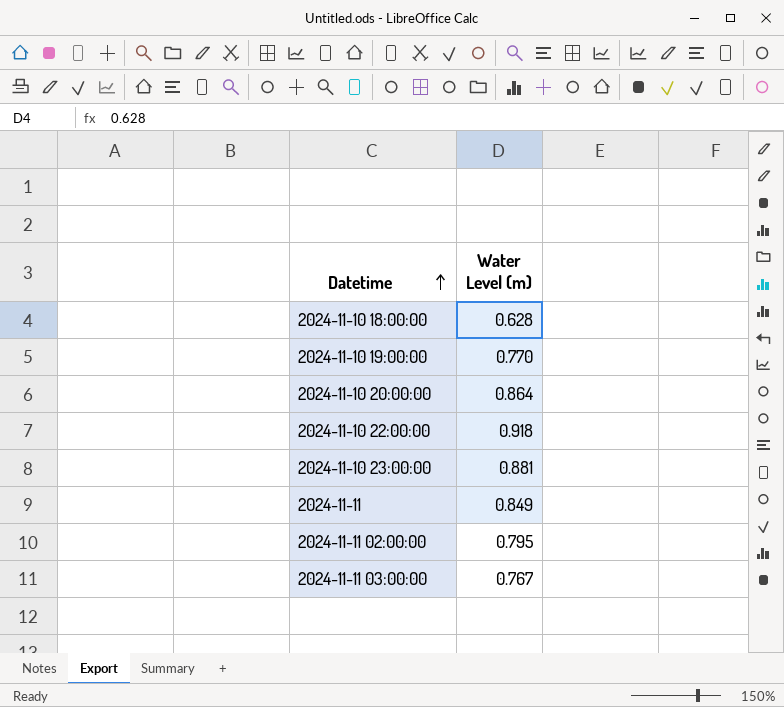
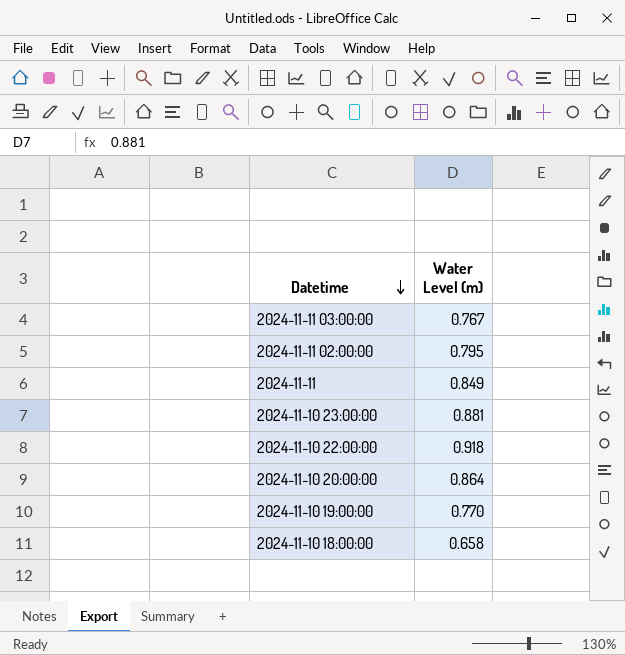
row order: Datetime ascending -> Datetime descending
2024-11-10 18:00:00 | Water Level (m): 0.628 -> 0.658

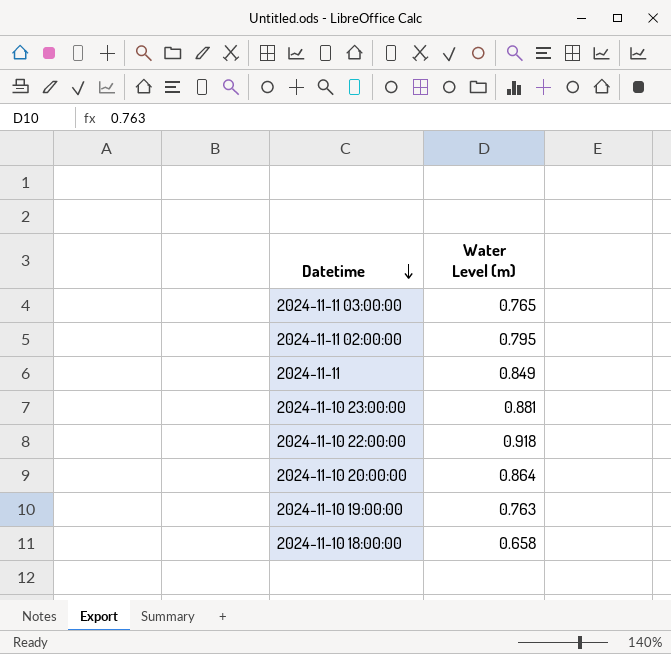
2024-11-11 03:00:00 | Water Level (m): 0.767 -> 0.765
2024-11-10 19:00:00 | Water Level (m): 0.770 -> 0.763

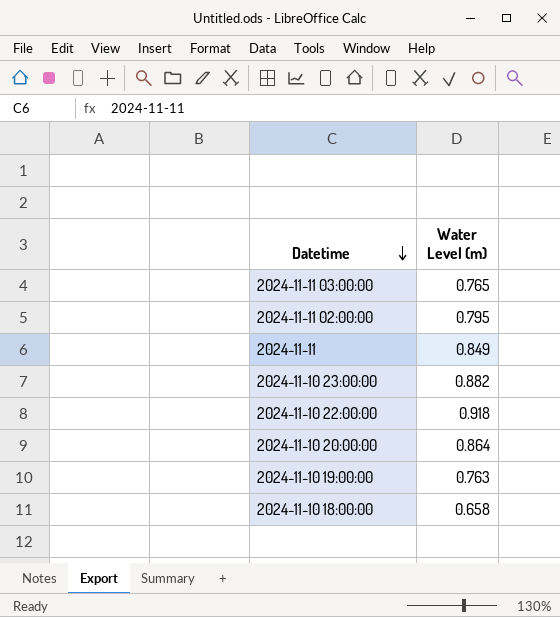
2024-11-10 23:00:00 | Water Level (m): 0.881 -> 0.882

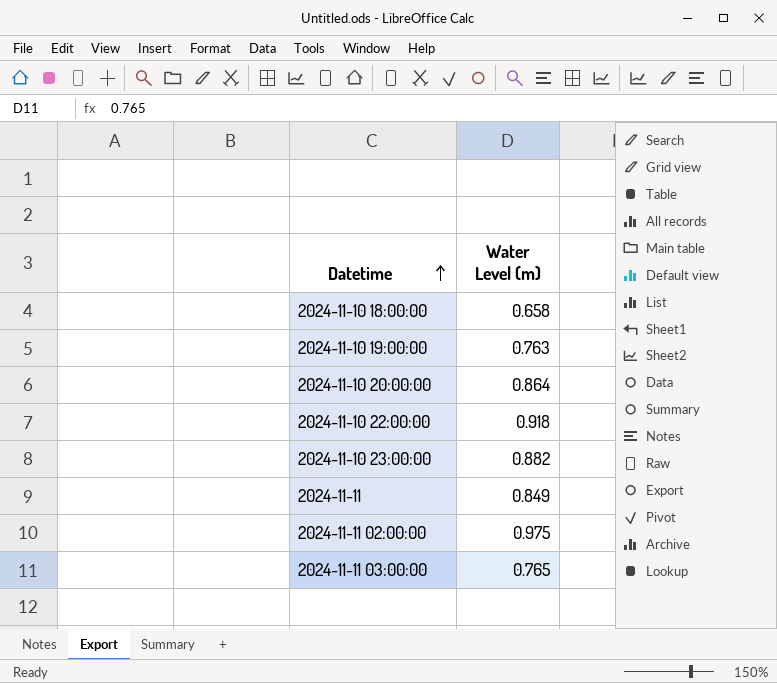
row order: Datetime descending -> Datetime ascending
2024-11-11 02:00:00 | Water Level (m): 0.795 -> 0.975

